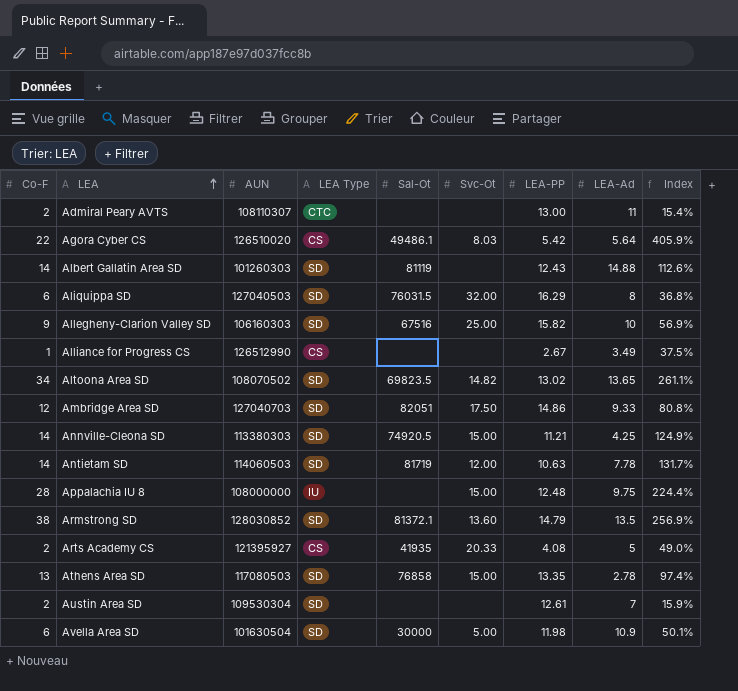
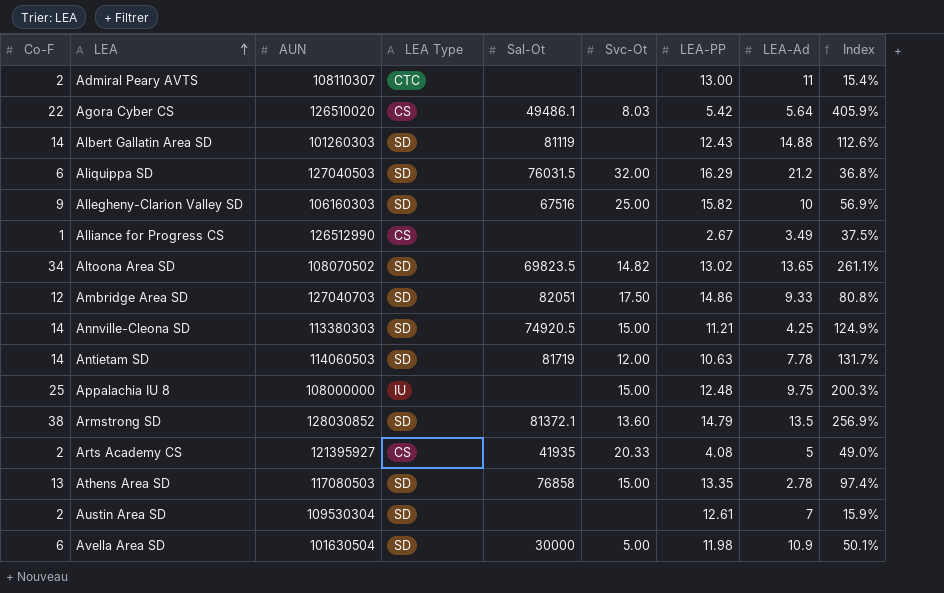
Aliquippa SD | LEA-Ad: 8 -> 21.2
Appalachia IU 8 | Co-F: 28 -> 25
Appalachia IU 8 | Index: 224.4% -> 200.3%

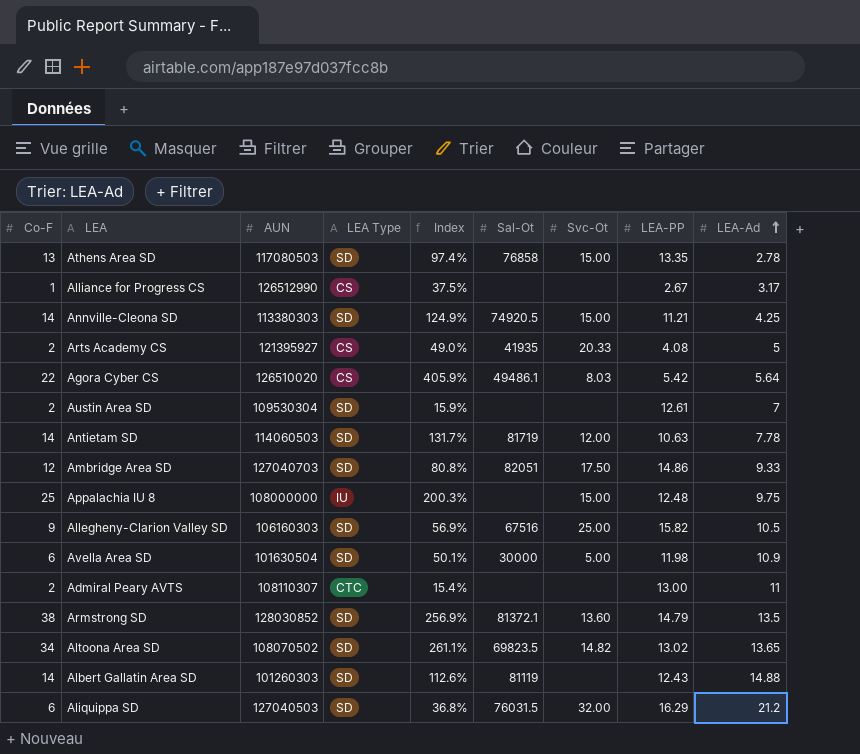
row order: LEA ascending -> LEA-Ad ascending
column Index | position: 9 -> 5
Alliance for Progress CS | LEA-Ad: 3.49 -> 3.17
Allegheny-Clarion Valley SD | LEA-Ad: 10 -> 10.5

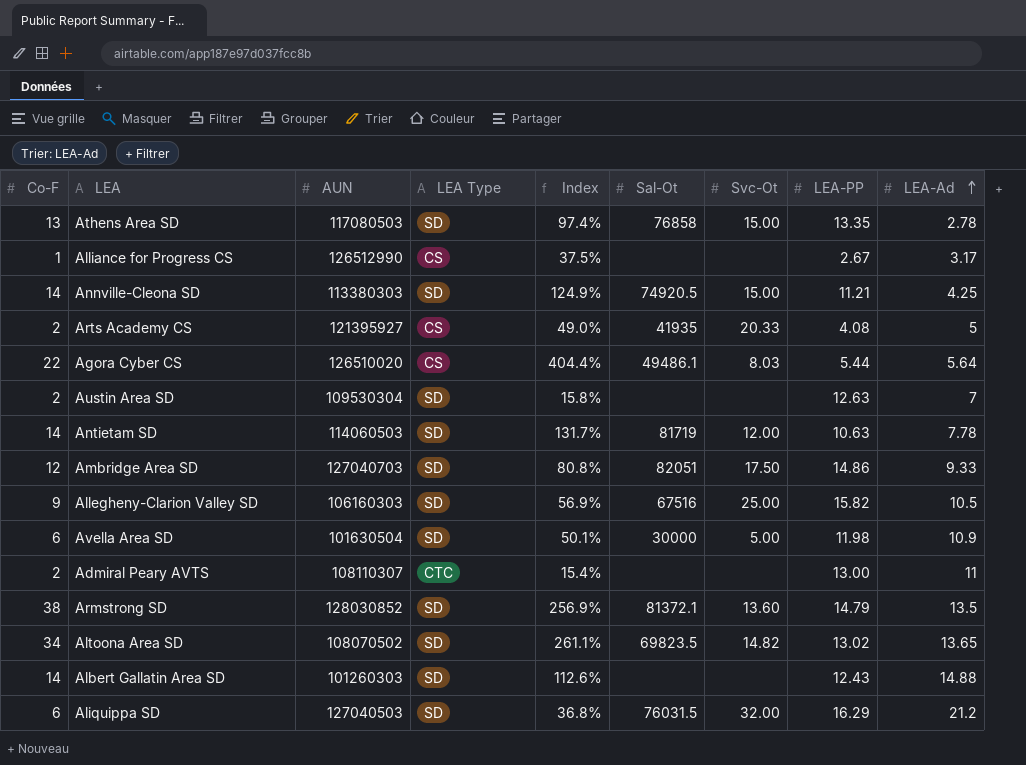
row Appalachia IU 8: 25 | 108000000 | IU | 200.3% | none | 15.00 | 12.48 | 9.75 -> none
Agora Cyber CS | Index: 405.9% -> 404.4%
Agora Cyber CS | LEA-PP: 5.42 -> 5.44
Austin Area SD | Index: 15.9% -> 15.8%
Austin Area SD | LEA-PP: 12.61 -> 12.63
Albert Gallatin Area SD | Sal-Ot: 81119 -> none

